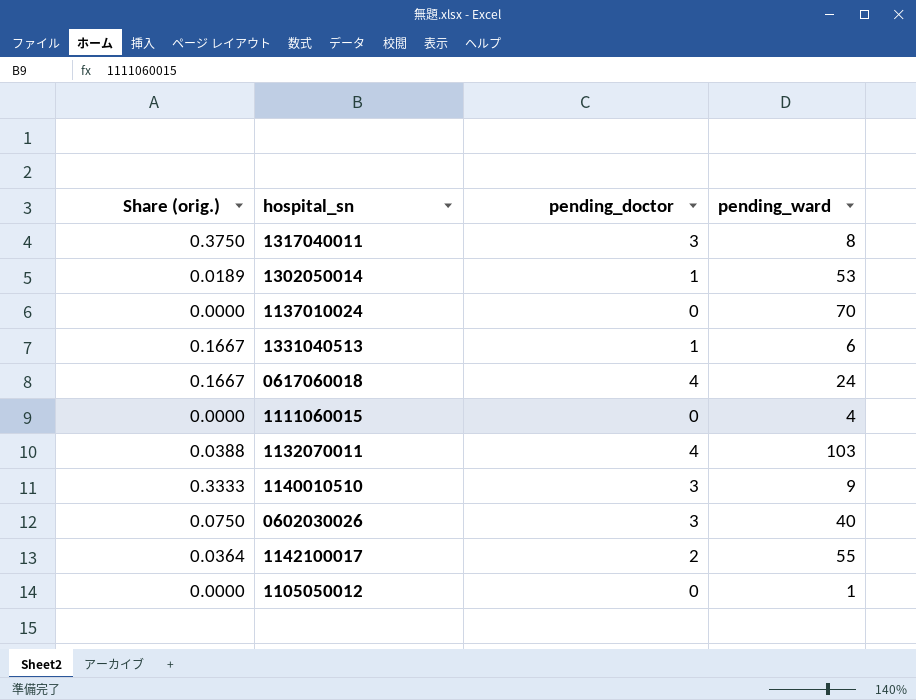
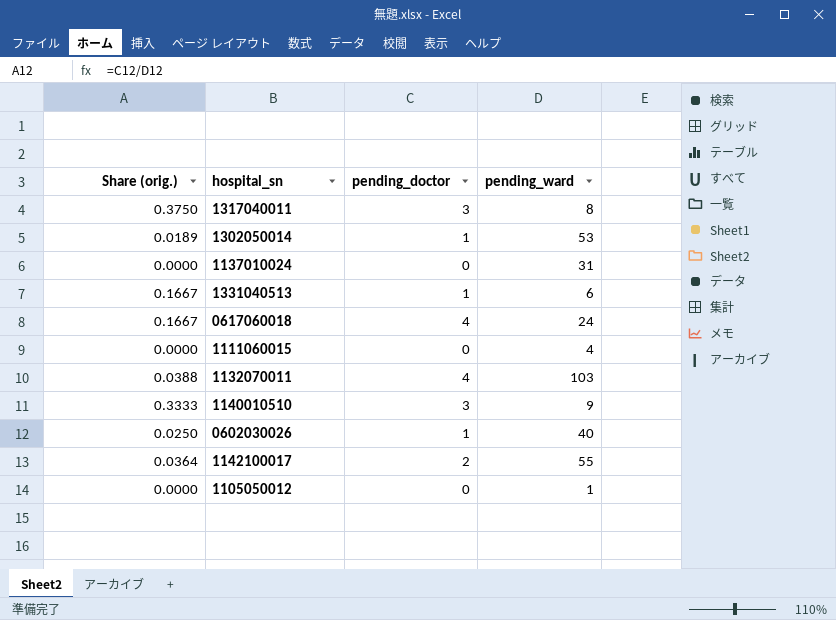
1137010024 | pending_ward: 70 -> 31
0602030026 | Share (orig.): 0.0750 -> 0.0250
0602030026 | pending_doctor: 3 -> 1

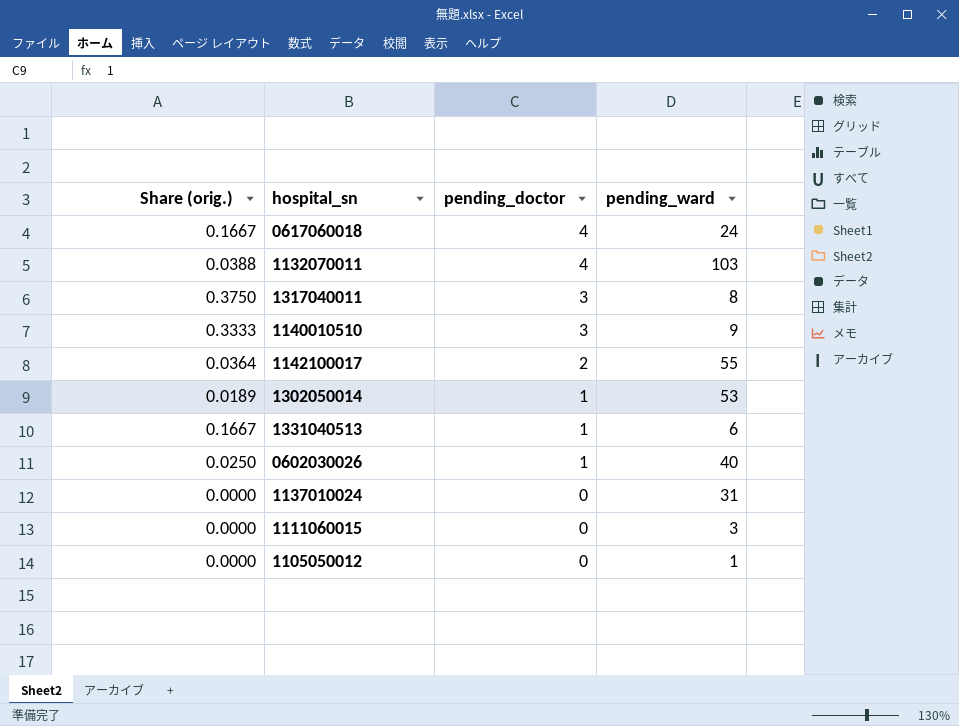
row order: none -> pending_doctor descending
1111060015 | pending_ward: 4 -> 3

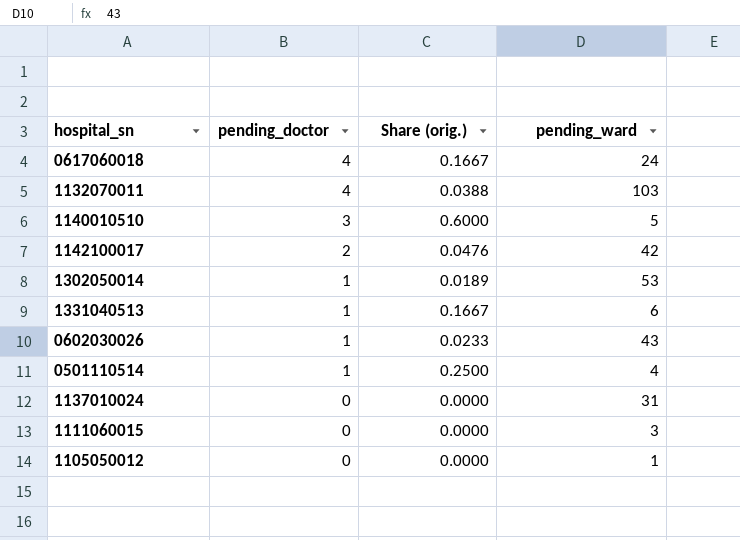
column Share (orig.) | position: 1 -> 3
row 1317040011: 0.3750 | 3 | 8 -> none
1140010510 | Share (orig.): 0.3333 -> 0.6000
1140010510 | pending_ward: 9 -> 5
1142100017 | Share (orig.): 0.0364 -> 0.0476
1142100017 | pending_ward: 55 -> 42
0602030026 | Share (orig.): 0.0250 -> 0.0233
0602030026 | pending_ward: 40 -> 43
row 0501110514: none -> 1 | 0.2500 | 4

